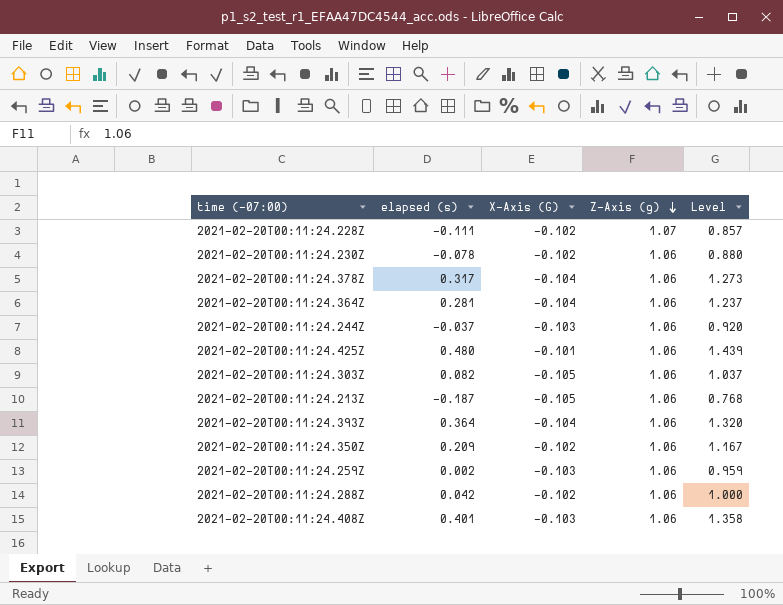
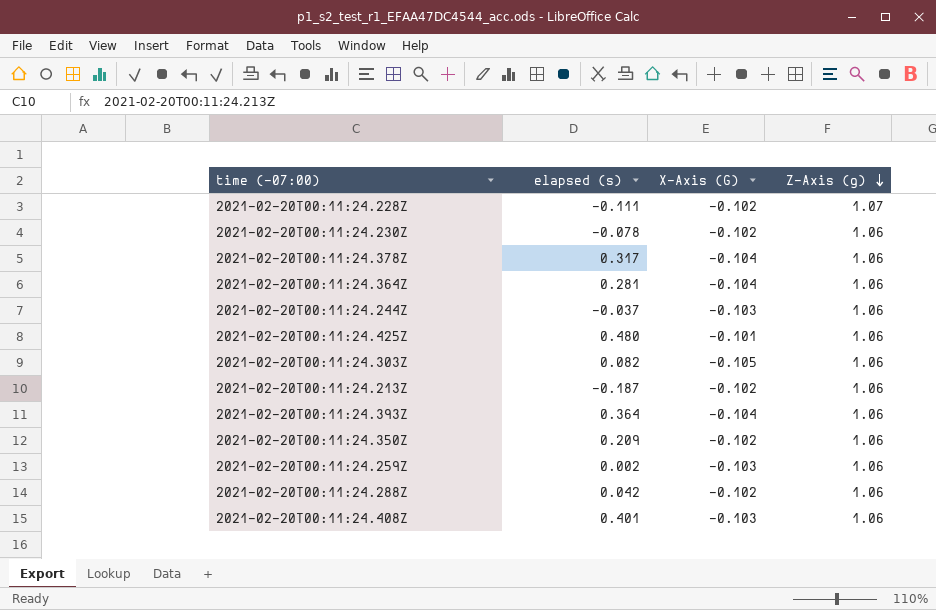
column Level | formula: [elapsed (s)] + [X-Axis (G)] + [Z-Axis (g)] -> none
2021-02-20T00:11:24.213Z | X-Axis (G): -0.105 -> -0.102

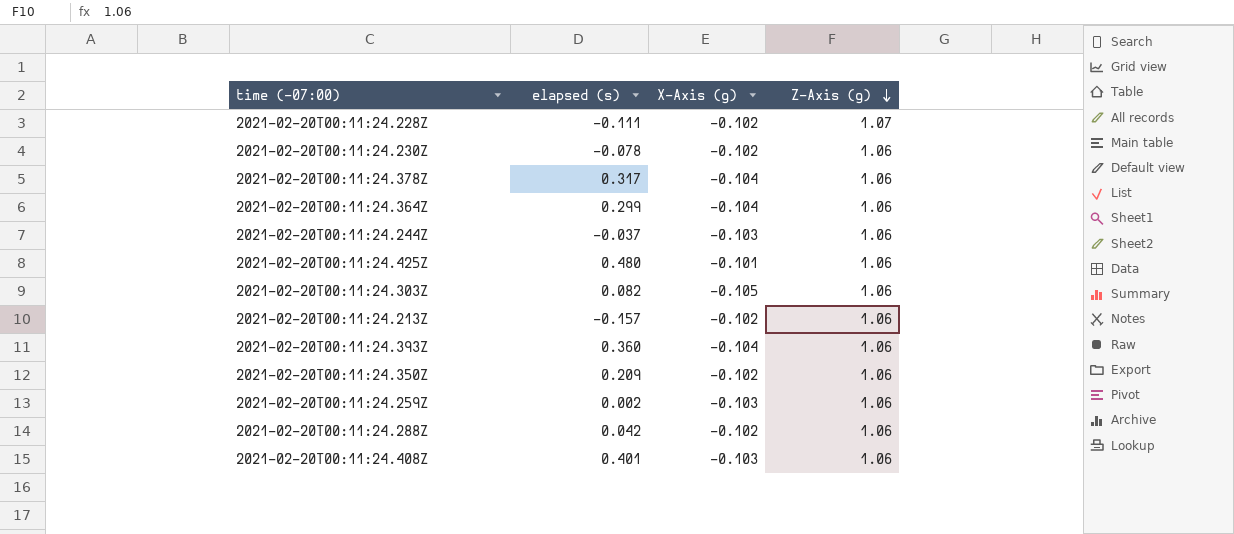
column name: X-Axis (G) -> X-Axis (g)
2021-02-20T00:11:24.364Z | elapsed (s): 0.281 -> 0.299
2021-02-20T00:11:24.213Z | elapsed (s): -0.187 -> -0.157
2021-02-20T00:11:24.393Z | elapsed (s): 0.364 -> 0.360

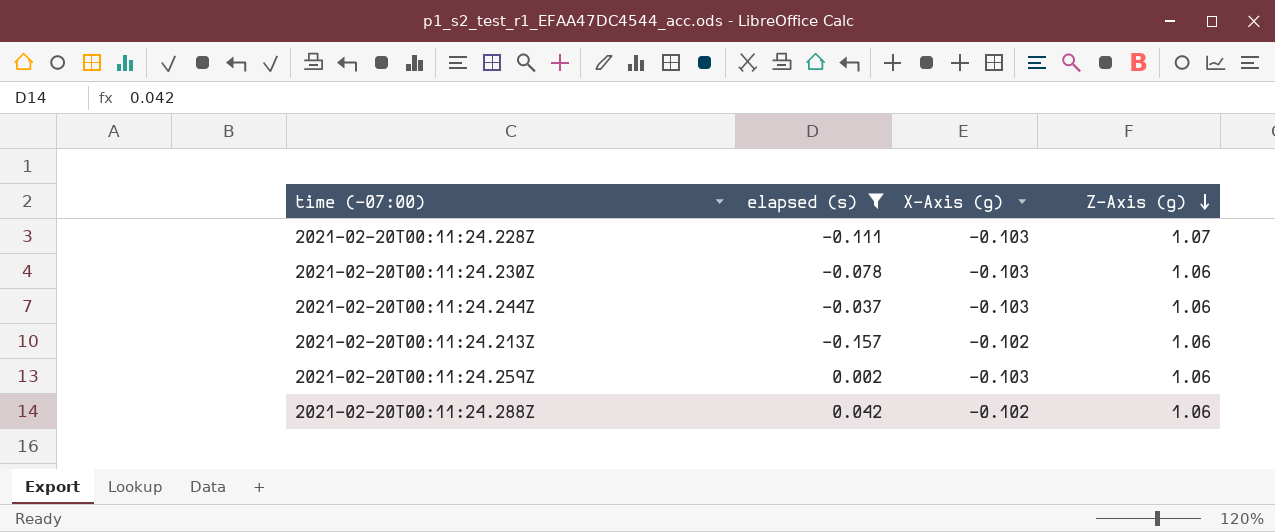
filter: none -> elapsed (s) <= 0.042
2021-02-20T00:11:24.228Z | X-Axis (g): -0.102 -> -0.103
2021-02-20T00:11:24.230Z | X-Axis (g): -0.102 -> -0.103

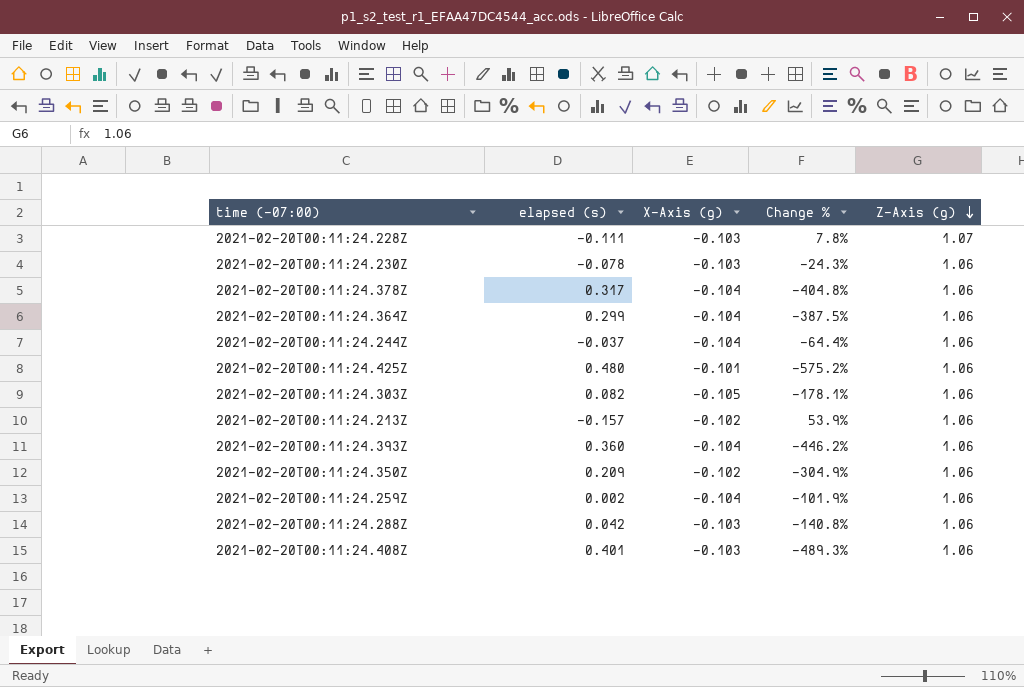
filter: elapsed (s) <= 0.042 -> none
column Change % | formula: none -> ([elapsed (s)] - [X-Axis (g)]) / [X-Axis (g)]
2021-02-20T00:11:24.244Z | X-Axis (g): -0.103 -> -0.104
2021-02-20T00:11:24.259Z | X-Axis (g): -0.103 -> -0.104
2021-02-20T00:11:24.288Z | X-Axis (g): -0.102 -> -0.103

